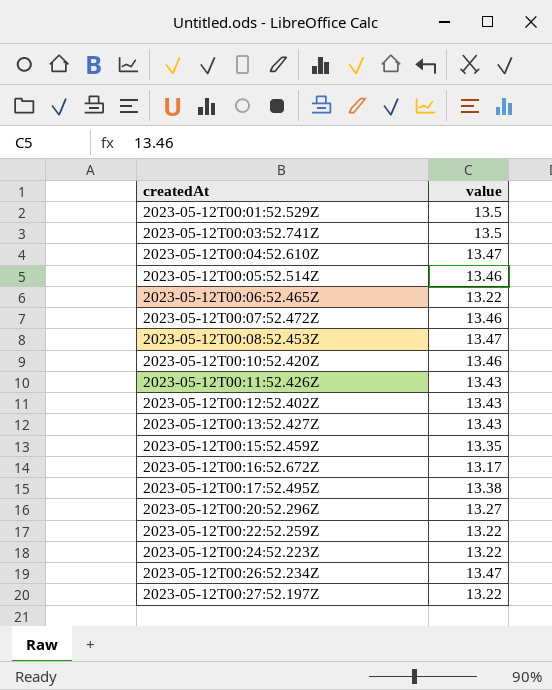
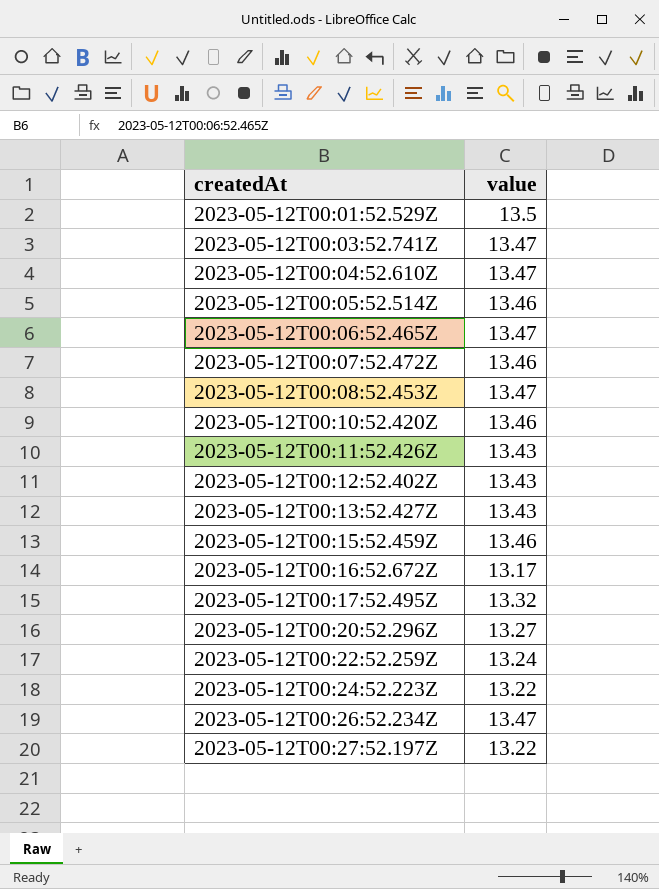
2023-05-12T00:03:52.741Z | value: 13.5 -> 13.47
2023-05-12T00:06:52.465Z | value: 13.22 -> 13.47
2023-05-12T00:15:52.459Z | value: 13.35 -> 13.46
2023-05-12T00:17:52.495Z | value: 13.38 -> 13.32
2023-05-12T00:22:52.259Z | value: 13.22 -> 13.24

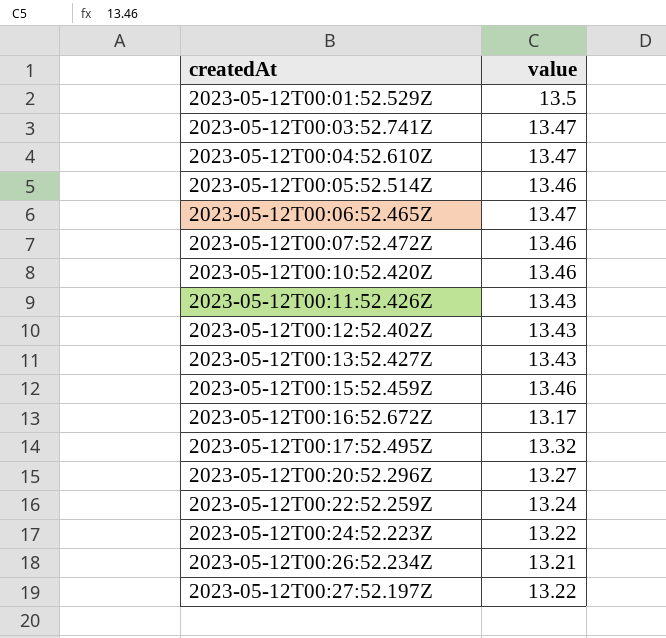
row 2023-05-12T00:08:52.453Z: 13.47 -> none
2023-05-12T00:26:52.234Z | value: 13.47 -> 13.21

